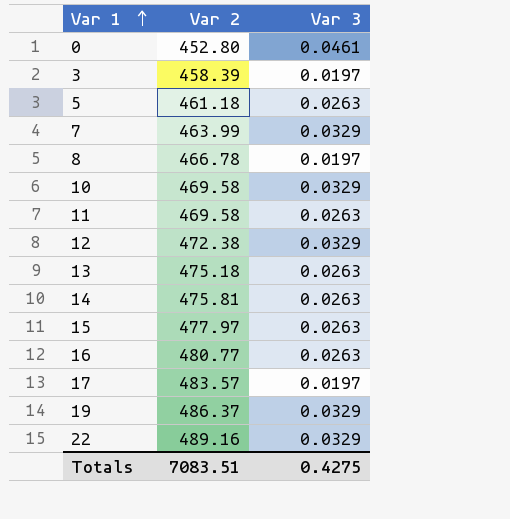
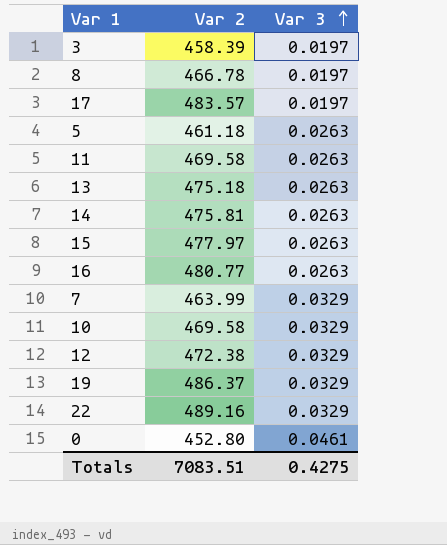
row order: Var 1 ascending -> Var 3 ascending

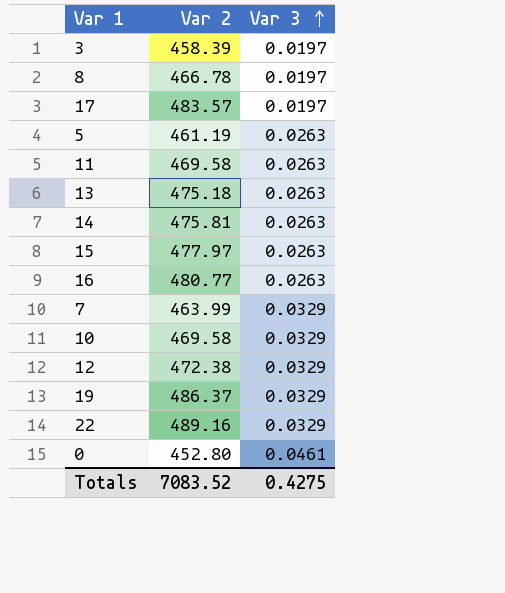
5 | Var 2: 461.18 -> 461.19
Totals | Var 2: 7083.51 -> 7083.52

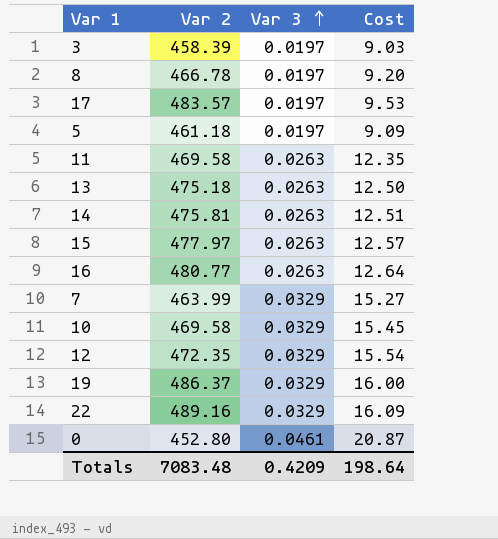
column Cost | formula: none -> [Var 2] * [Var 3]
5 | Var 2: 461.19 -> 461.18
5 | Var 3: 0.0263 -> 0.0197
12 | Var 2: 472.38 -> 472.35
Totals | Var 2: 7083.52 -> 7083.48
Totals | Var 3: 0.4275 -> 0.4209

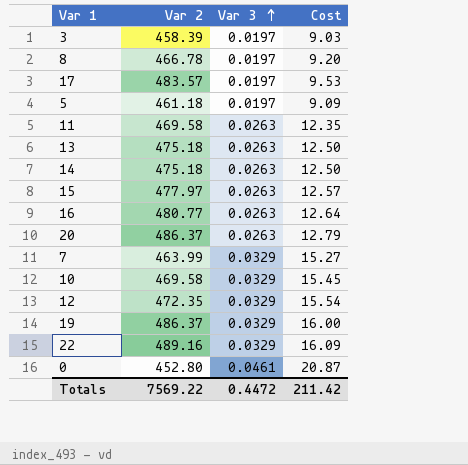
14 | Var 2: 475.81 -> 475.18
14 | Cost: 12.51 -> 12.50
row 20: none -> 486.37 | 0.0263 | 12.79
Totals | Var 2: 7083.48 -> 7569.22
Totals | Var 3: 0.4209 -> 0.4472
Totals | Cost: 198.64 -> 211.42

